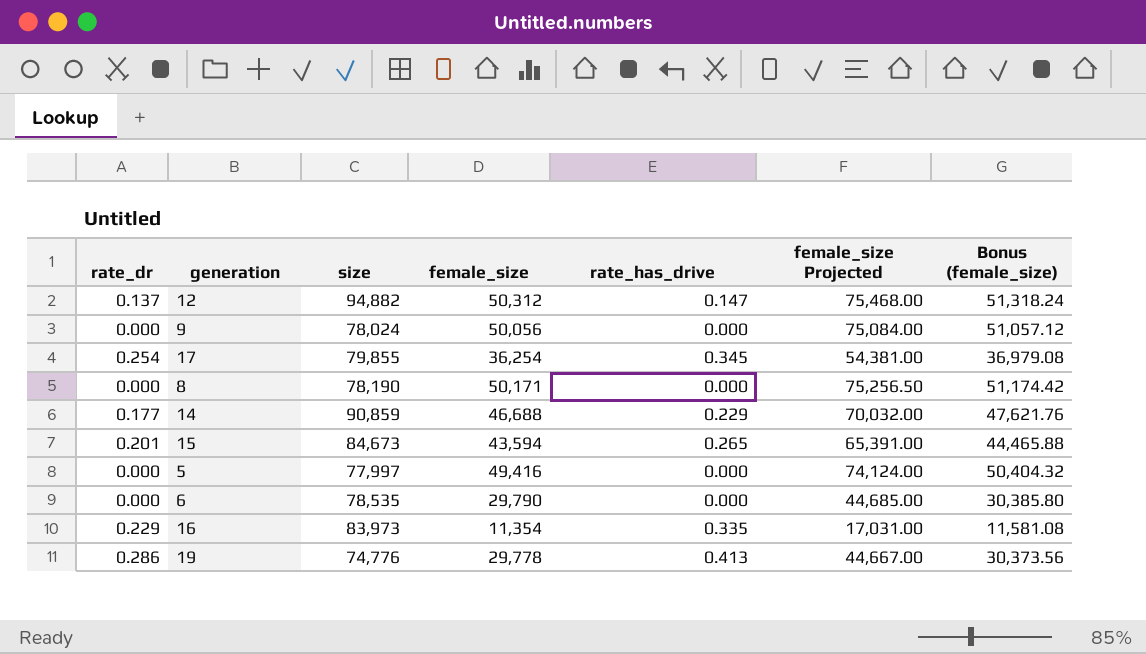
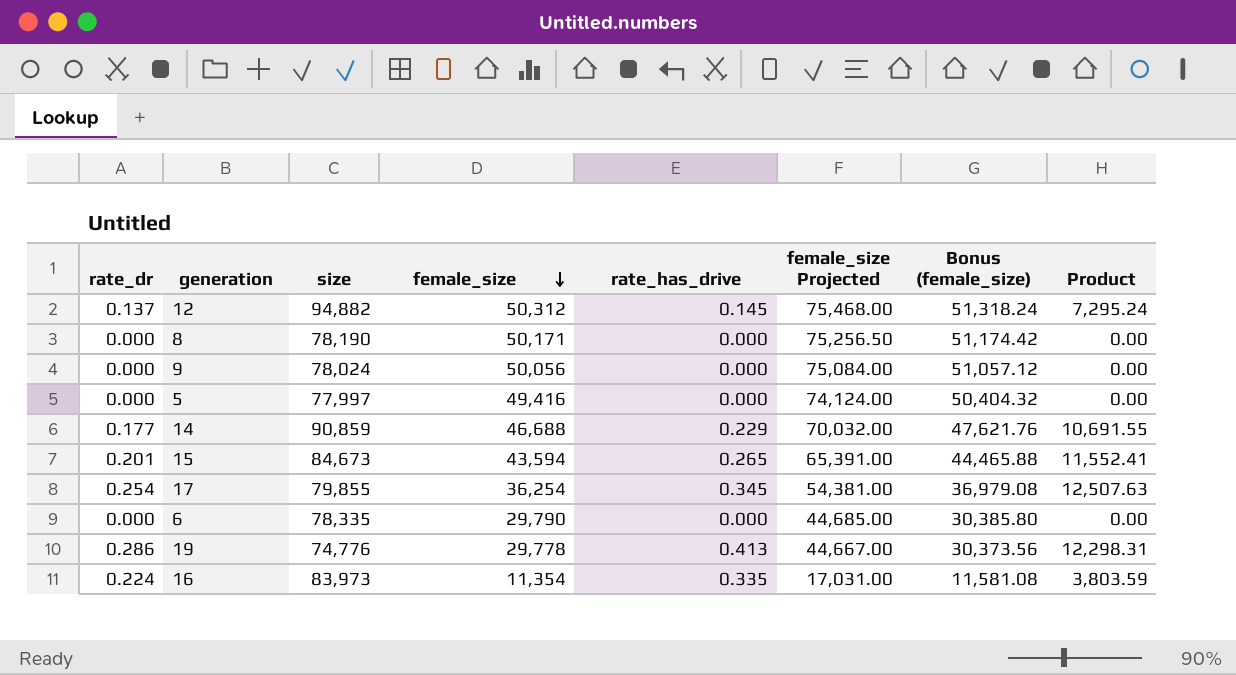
row order: none -> female_size descending
column Product | formula: none -> [female_size] * [rate_has_drive]
12 | rate_has_drive: 0.147 -> 0.145
6 | size: 78,535 -> 78,335
16 | rate_dr: 0.229 -> 0.224

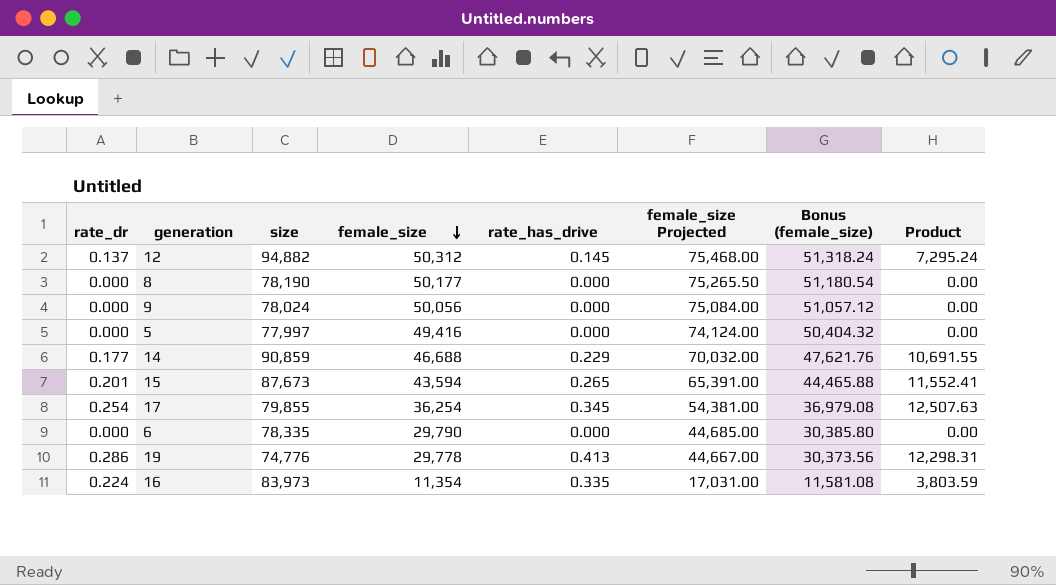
8 | female_size: 50,171 -> 50,177
8 | female_size Projected: 75,256.50 -> 75,265.50
8 | Bonus (female_size): 51,174.42 -> 51,180.54
15 | size: 84,673 -> 87,673

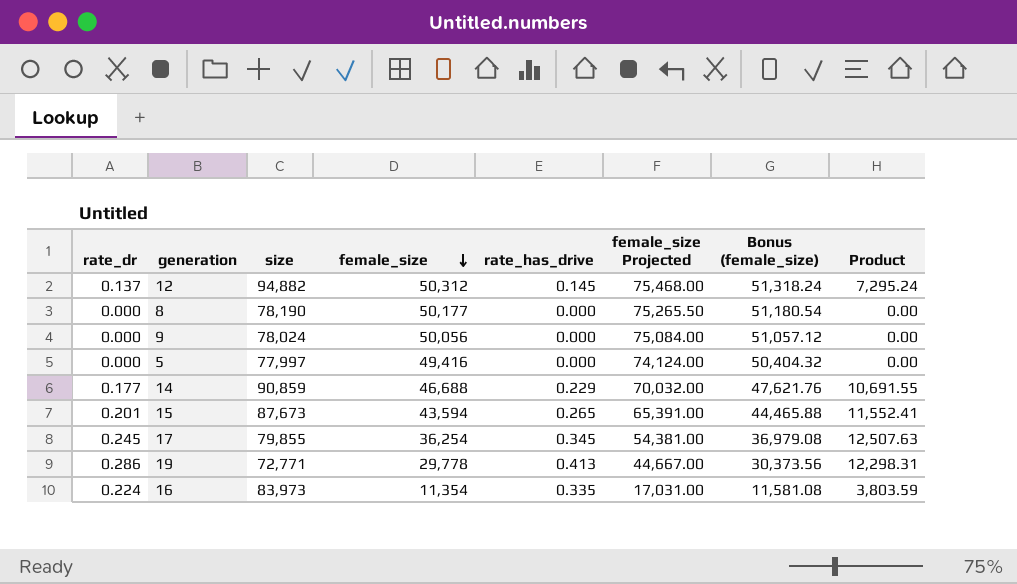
row 6: 0.000 | 78,335 | 29,790 | 0.000 | 44,685.00 | 30,385.80 | 0.00 -> none
17 | rate_dr: 0.254 -> 0.245
19 | size: 74,776 -> 72,771

